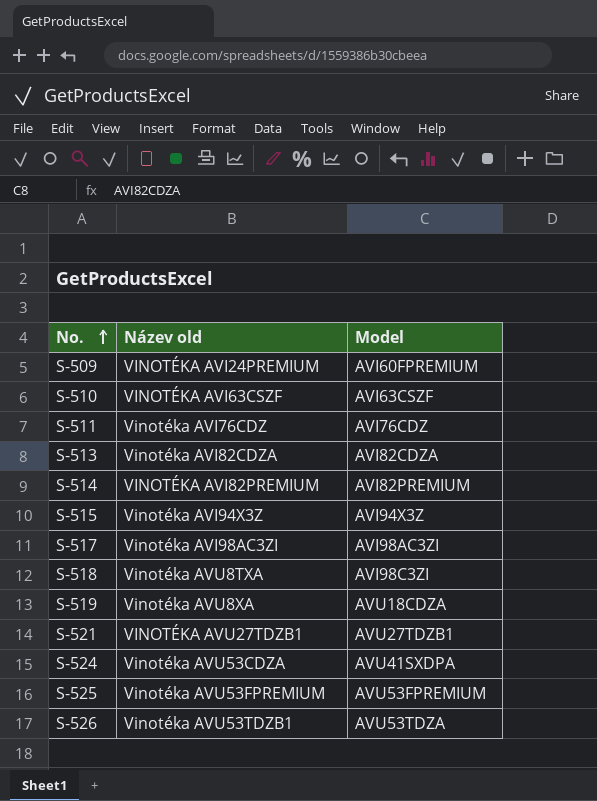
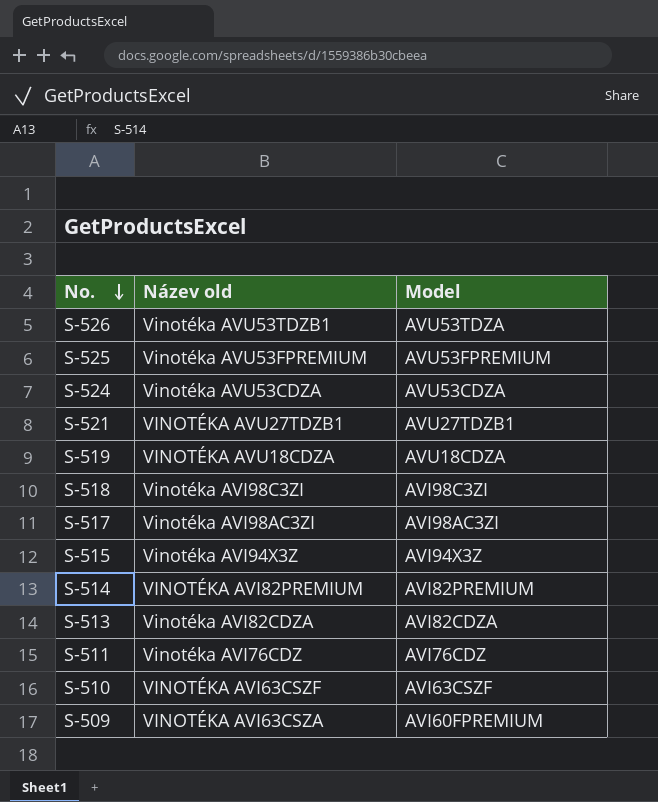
row order: No. ascending -> No. descending
S-524 | Model: AVU41SXDPA -> AVU53CDZA
S-519 | Název old: Vinotéka AVU8XA -> VINOTÉKA AVU18CDZA
S-518 | Název old: Vinotéka AVU8TXA -> Vinotéka AVI98C3ZI
S-509 | Název old: VINOTÉKA AVI24PREMIUM -> VINOTÉKA AVI63CSZA

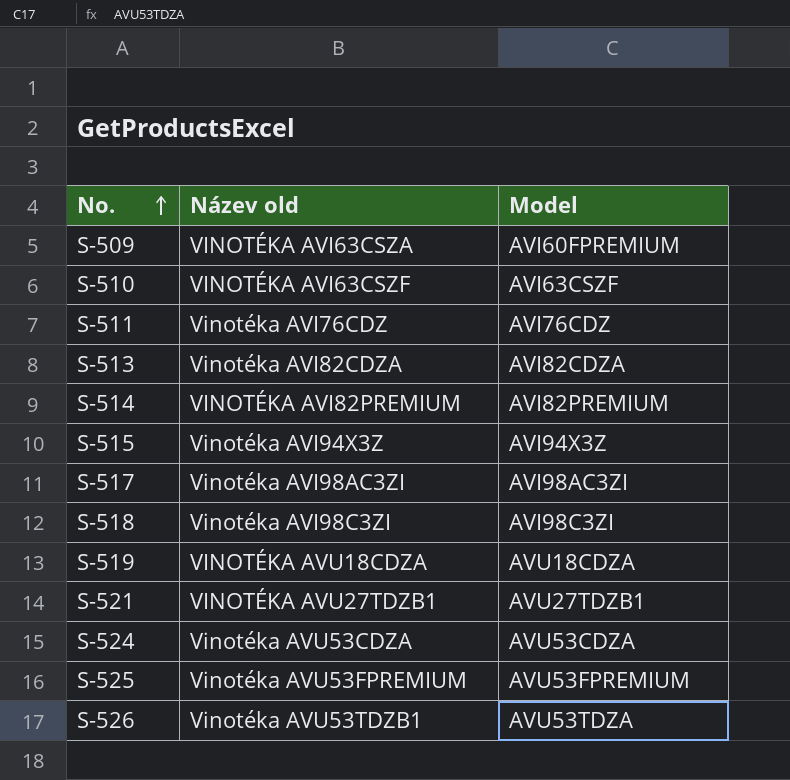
row order: No. descending -> No. ascending

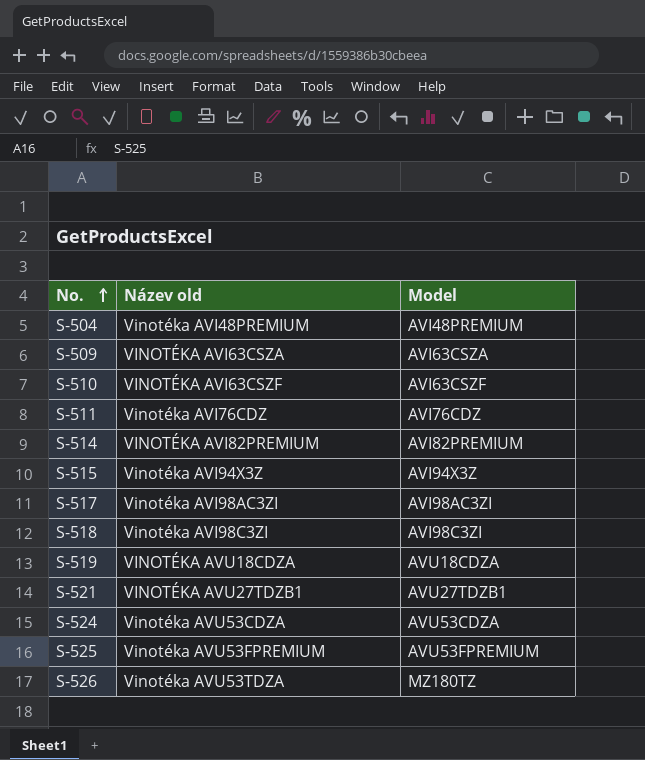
row S-513: Vinotéka AVI82CDZA | AVI82CDZA -> none
row S-504: none -> Vinotéka AVI48PREMIUM | AVI48PREMIUM
S-509 | Model: AVI60FPREMIUM -> AVI63CSZA
S-526 | Název old: Vinotéka AVU53TDZB1 -> Vinotéka AVU53TDZA
S-526 | Model: AVU53TDZA -> MZ180TZ

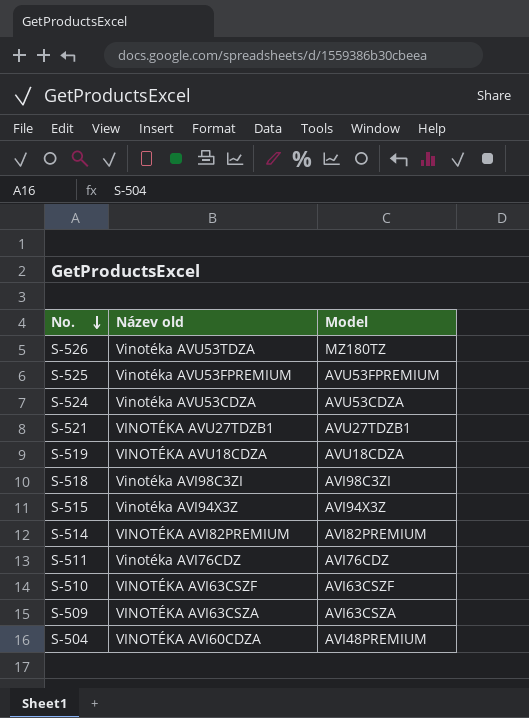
row order: No. ascending -> No. descending
row S-517: Vinotéka AVI98AC3ZI | AVI98AC3ZI -> none
S-504 | Název old: Vinotéka AVI48PREMIUM -> VINOTÉKA AVI60CDZA

